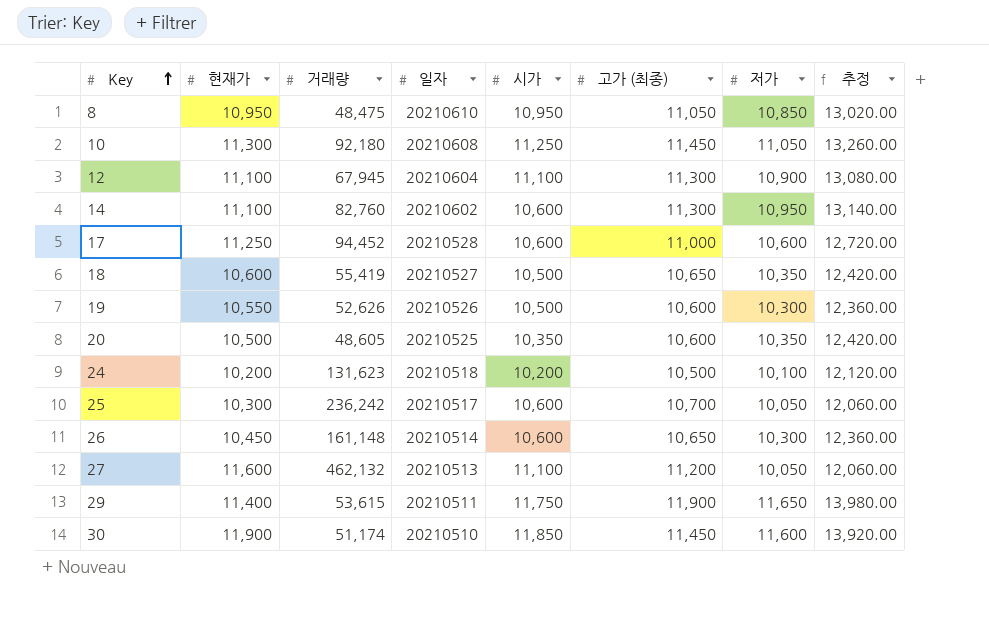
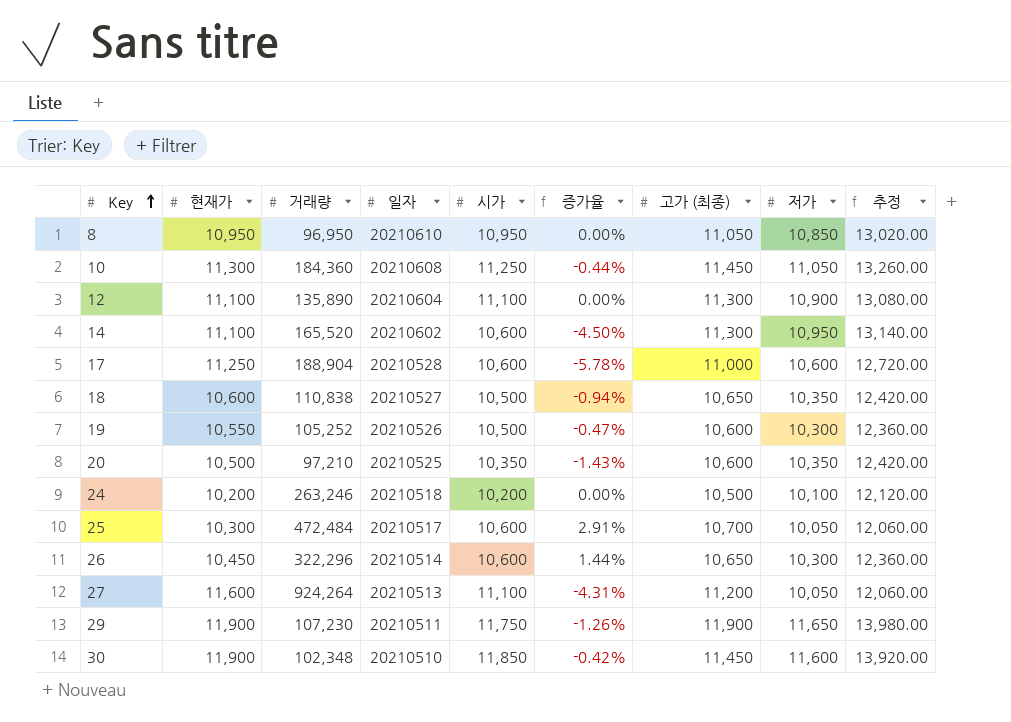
column 증가율 | formula: none -> ([시가] - [현재가]) / [현재가]
8 | 거래량: 48,475 -> 96,950
10 | 거래량: 92,180 -> 184,360
12 | 거래량: 67,945 -> 135,890
14 | 거래량: 82,760 -> 165,520
17 | 거래량: 94,452 -> 188,904
18 | 거래량: 55,419 -> 110,838
19 | 거래량: 52,626 -> 105,252
20 | 거래량: 48,605 -> 97,210
24 | 거래량: 131,623 -> 263,246
25 | 거래량: 236,242 -> 472,484
26 | 거래량: 161,148 -> 322,296
27 | 거래량: 462,132 -> 924,264
29 | 현재가: 11,400 -> 11,900
29 | 거래량: 53,615 -> 107,230
30 | 거래량: 51,174 -> 102,348

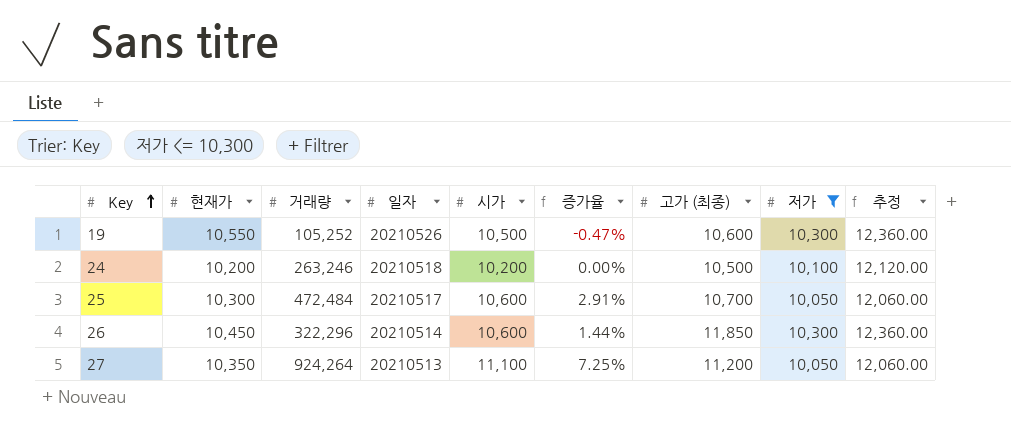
filter: none -> 저가 <= 10,300
26 | 고가 (최종): 10,650 -> 11,850
27 | 현재가: 11,600 -> 10,350
27 | 증가율: -4.31% -> 7.25%

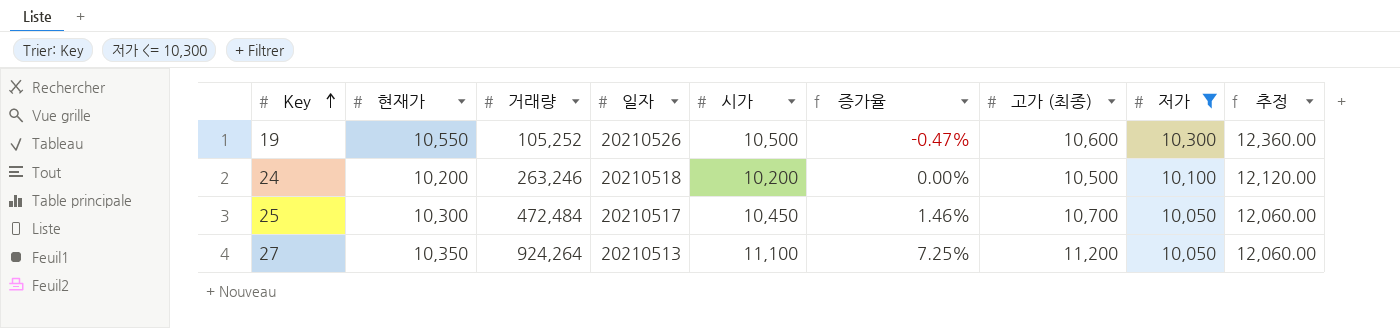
row 26: 10,450 | 322,296 | 20210514 | 10,600 | 1.44% | 11,850 | 10,300 | 12,360.00 -> none
25 | 시가: 10,600 -> 10,450
25 | 증가율: 2.91% -> 1.46%

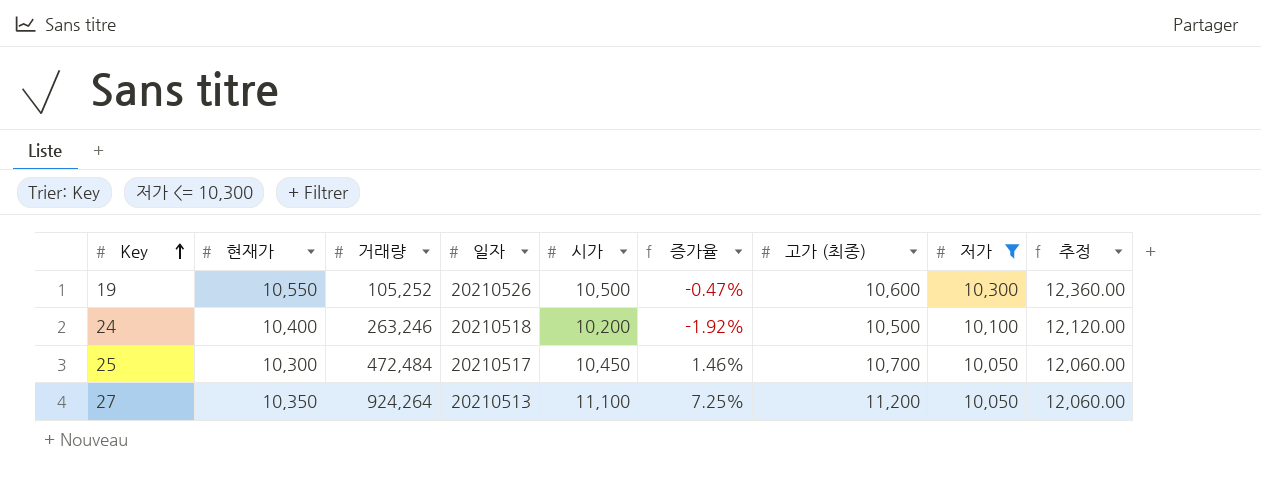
24 | 현재가: 10,200 -> 10,400
24 | 증가율: 0.00% -> -1.92%

